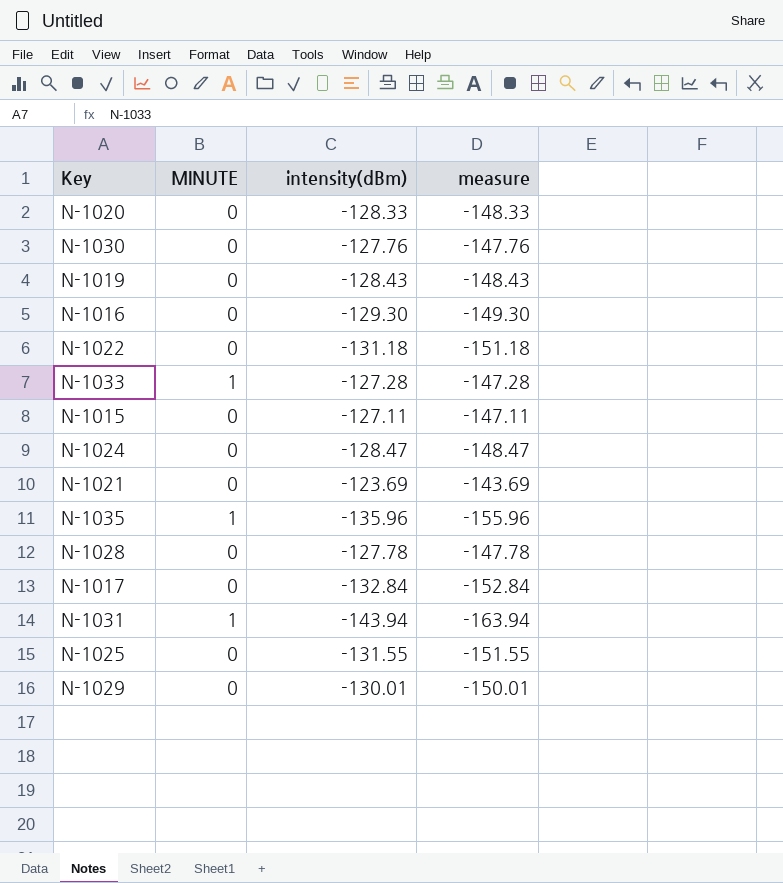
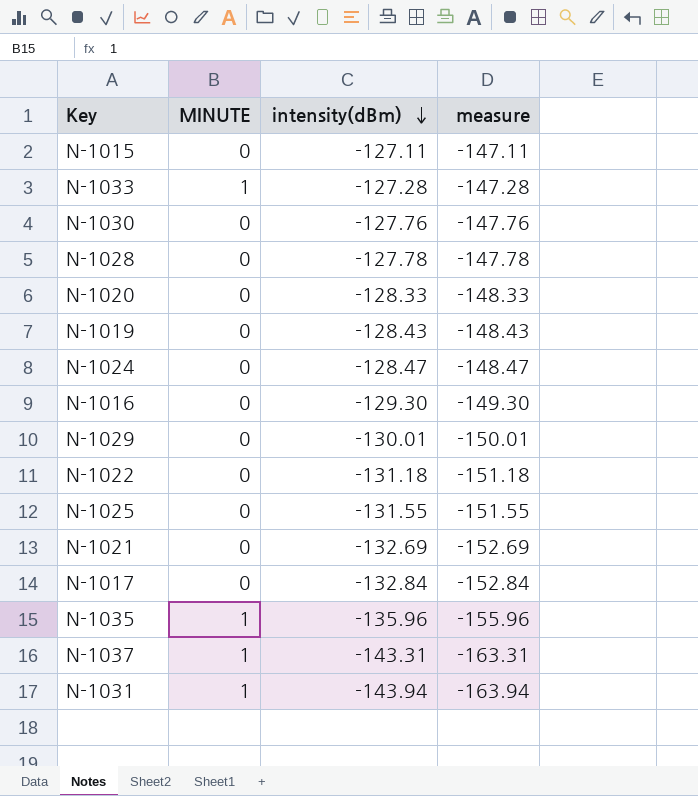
row order: none -> intensity(dBm) descending
N-1021 | intensity(dBm): -123.69 -> -132.69
N-1021 | measure: -143.69 -> -152.69
row N-1037: none -> 1 | -143.31 | -163.31

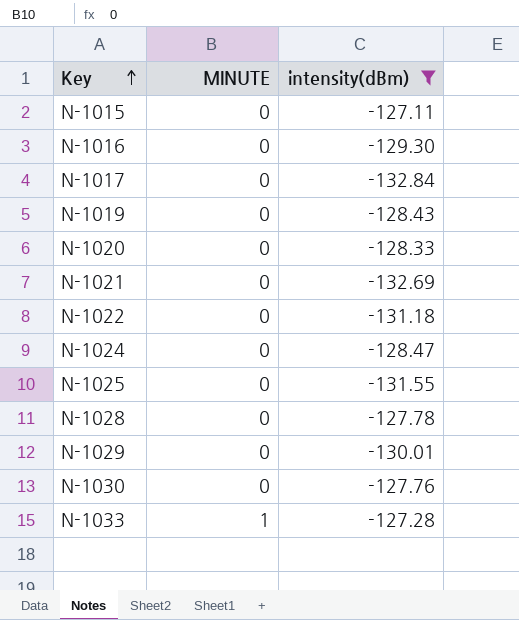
filter: none -> intensity(dBm) >= -132.84
row order: intensity(dBm) descending -> Key ascending
column measure | formula: [intensity(dBm)] - 20 -> none

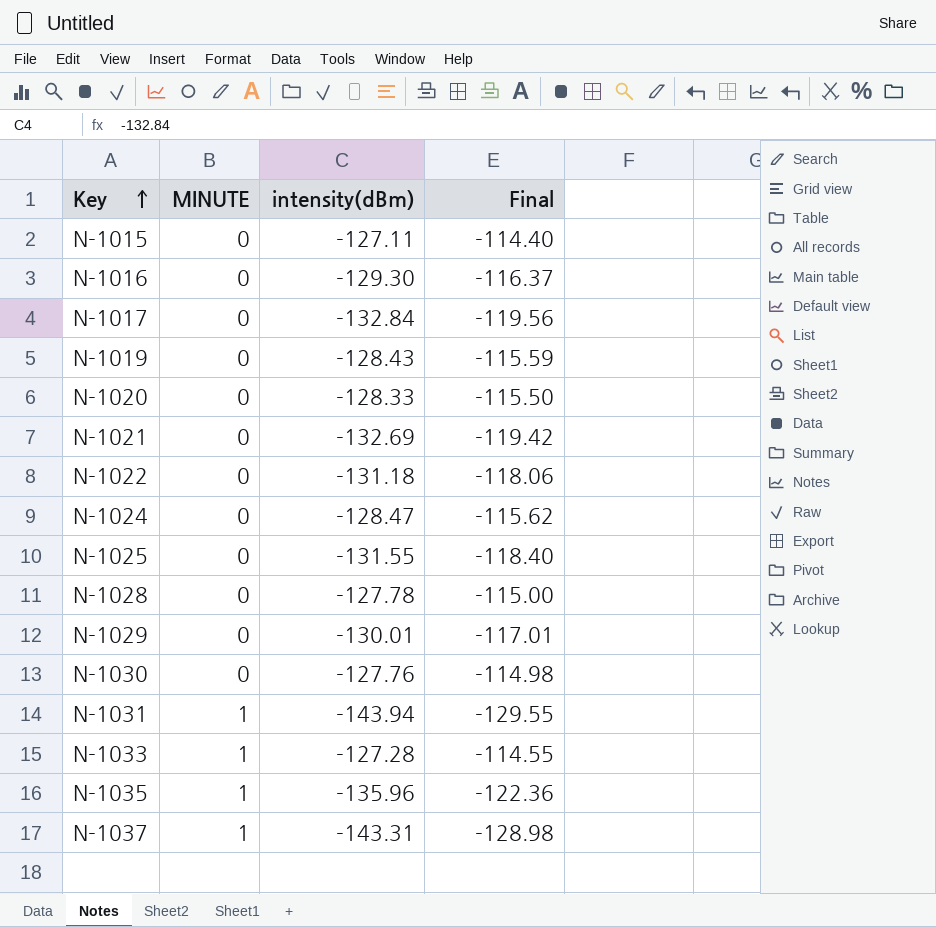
filter: intensity(dBm) >= -132.84 -> none
column Final | formula: none -> [intensity(dBm)] * 0.9

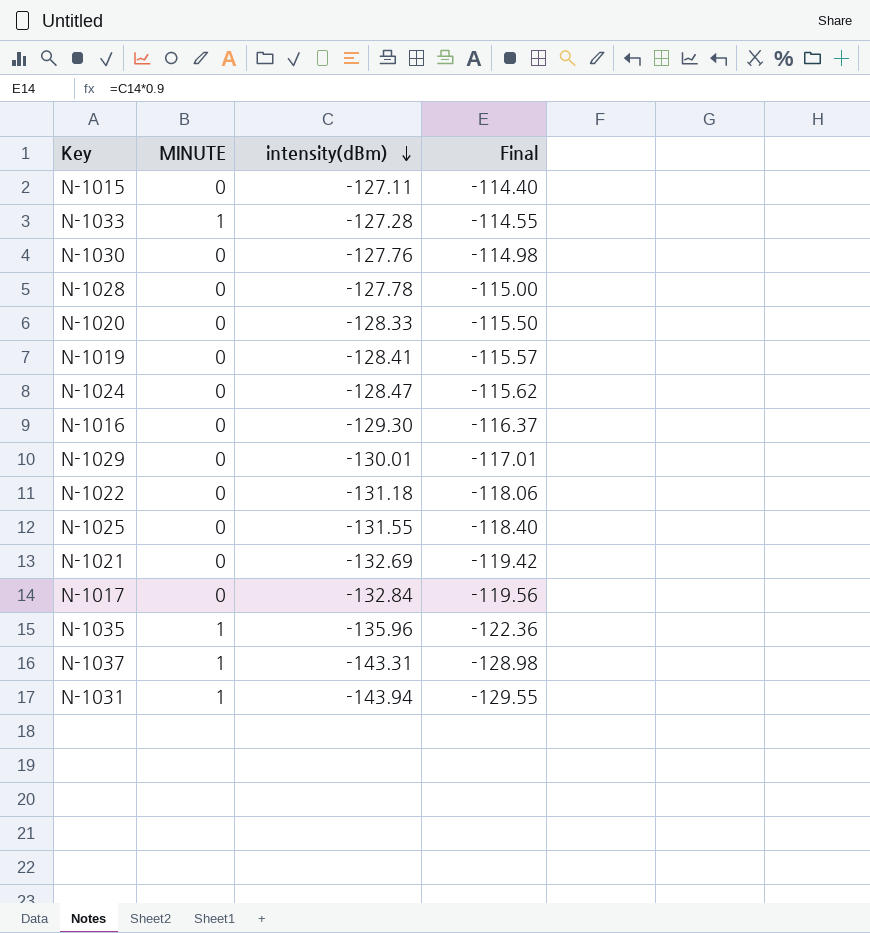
row order: Key ascending -> intensity(dBm) descending
N-1019 | intensity(dBm): -128.43 -> -128.41
N-1019 | Final: -115.59 -> -115.57

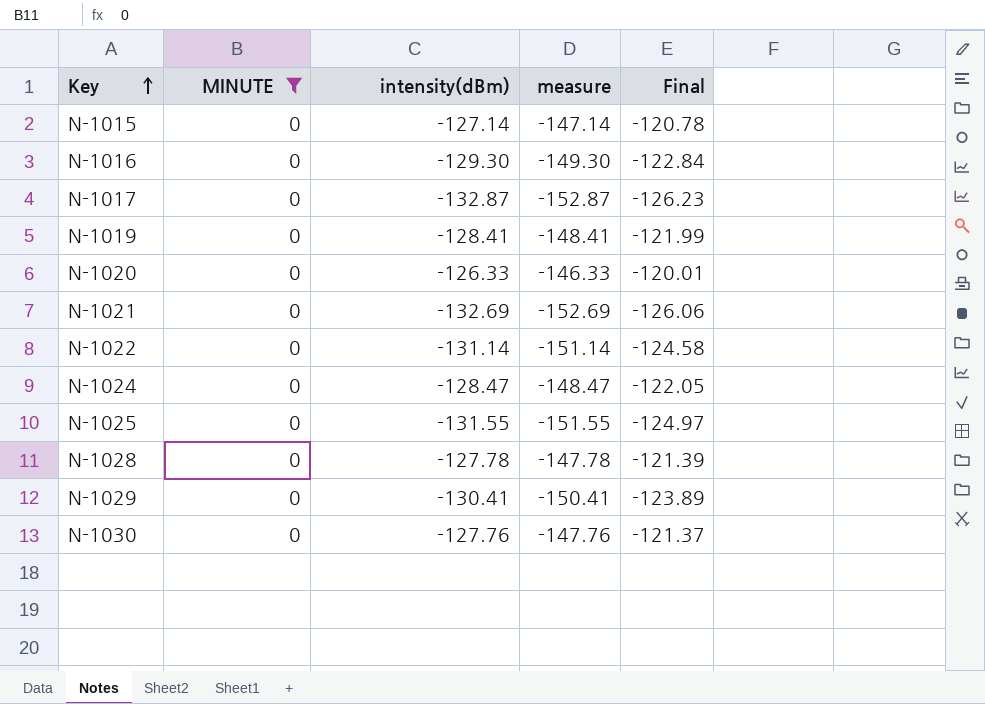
filter: none -> MINUTE = 0
row order: intensity(dBm) descending -> Key ascending
column measure | formula: none -> [intensity(dBm)] - 20
column Final | formula: [intensity(dBm)] * 0.9 -> [intensity(dBm)] * 0.95
N-1015 | intensity(dBm): -127.11 -> -127.14
N-1017 | intensity(dBm): -132.84 -> -132.87
N-1020 | intensity(dBm): -128.33 -> -126.33
N-1022 | intensity(dBm): -131.18 -> -131.14
N-1029 | intensity(dBm): -130.01 -> -130.41

